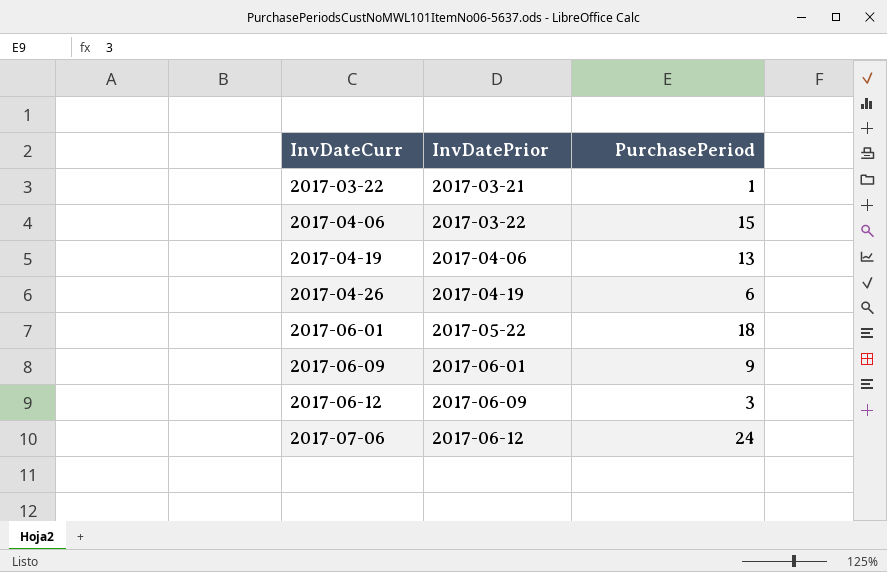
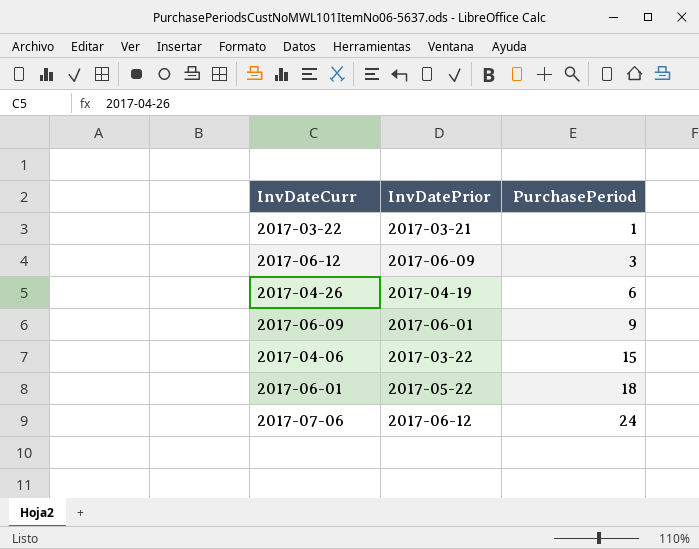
row order: InvDateCurr ascending -> PurchasePeriod ascending
row 2017-04-19: 2017-04-06 | 13 -> none

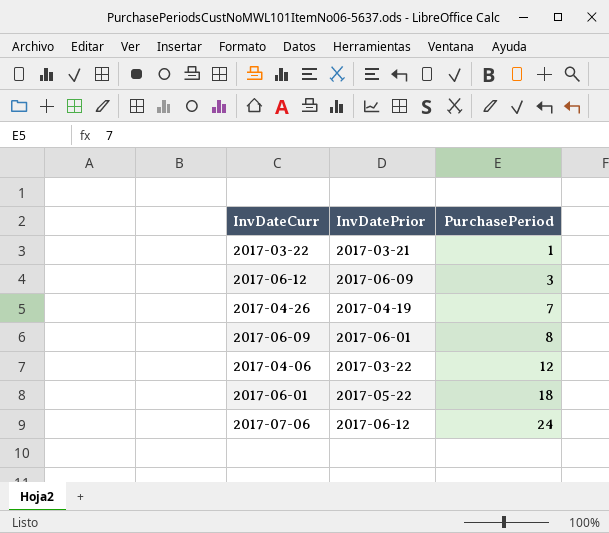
2017-04-26 | PurchasePeriod: 6 -> 7
2017-06-09 | PurchasePeriod: 9 -> 8
2017-04-06 | PurchasePeriod: 15 -> 12

